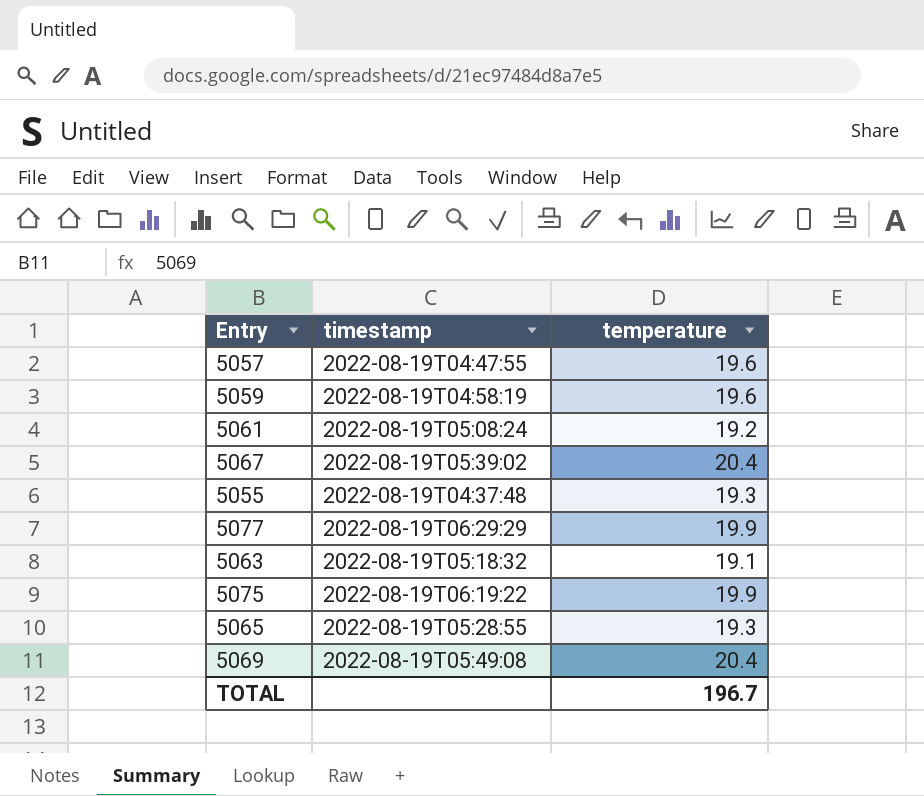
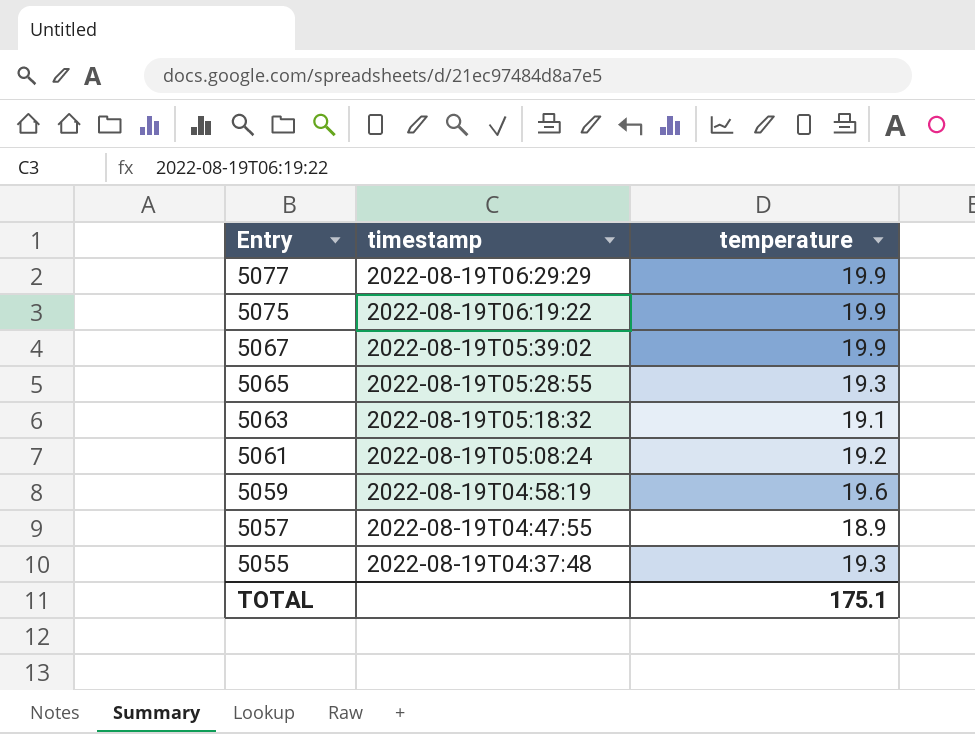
row order: none -> Entry descending
row 5069: 2022-08-19T05:49:08 | 20.4 -> none
5067 | temperature: 20.4 -> 19.9
5057 | temperature: 19.6 -> 18.9
TOTAL | temperature: 196.7 -> 175.1

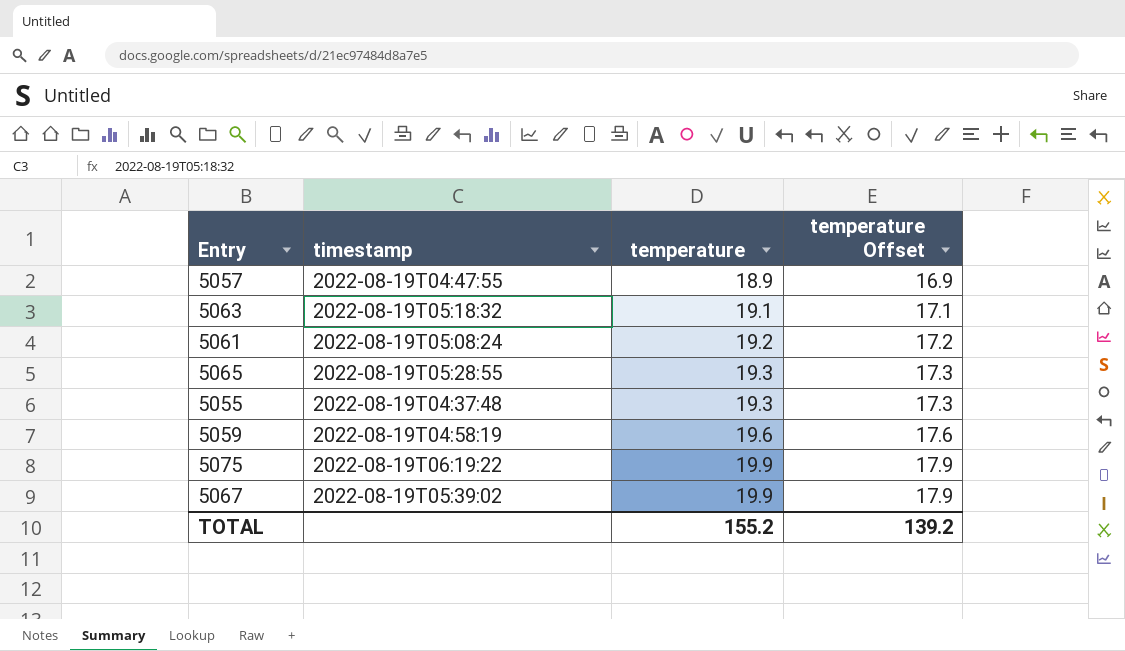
row order: Entry descending -> temperature ascending
column temperature Offset | formula: none -> [temperature] - 2
row 5077: 2022-08-19T06:29:29 | 19.9 -> none
TOTAL | temperature: 175.1 -> 155.2

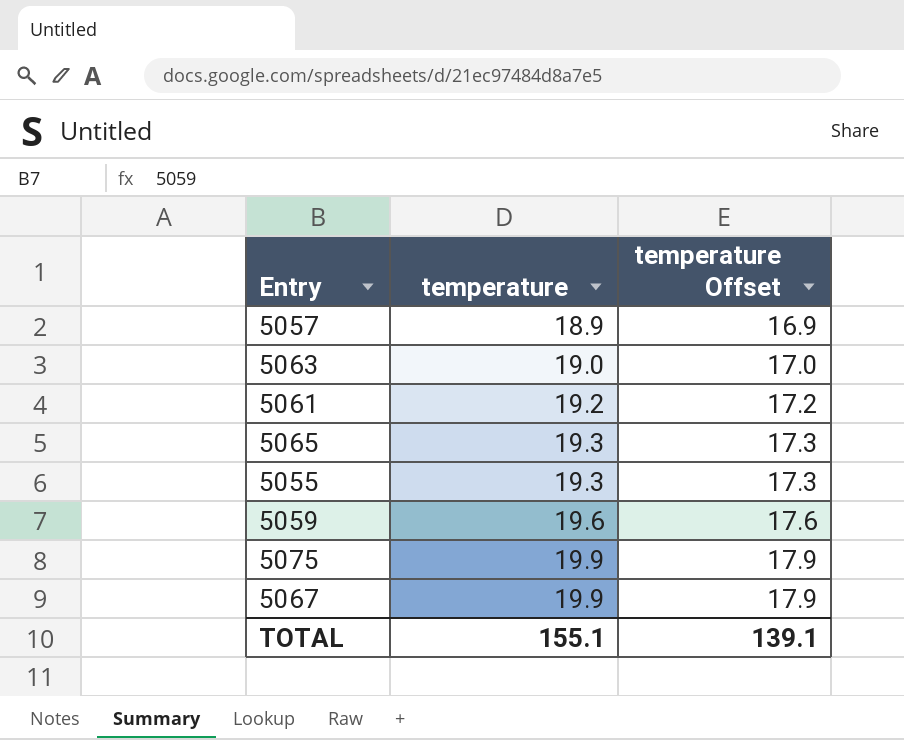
column timestamp | position: 2 -> none
5063 | temperature: 19.1 -> 19.0
5063 | temperature Offset: 17.1 -> 17.0
TOTAL | temperature: 155.2 -> 155.1
TOTAL | temperature Offset: 139.2 -> 139.1

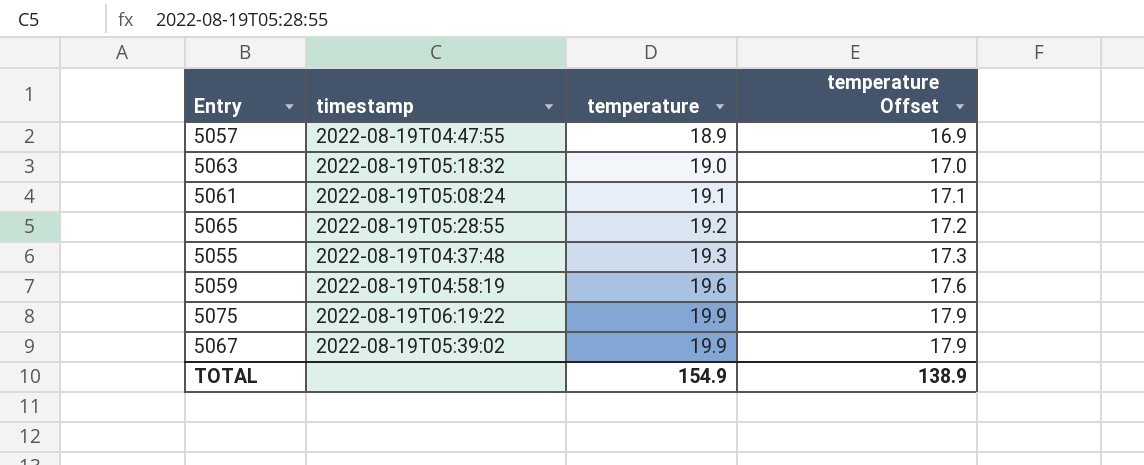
column timestamp | position: none -> 2
5061 | temperature: 19.2 -> 19.1
5061 | temperature Offset: 17.2 -> 17.1
5065 | temperature: 19.3 -> 19.2
5065 | temperature Offset: 17.3 -> 17.2
TOTAL | temperature: 155.1 -> 154.9
TOTAL | temperature Offset: 139.1 -> 138.9

